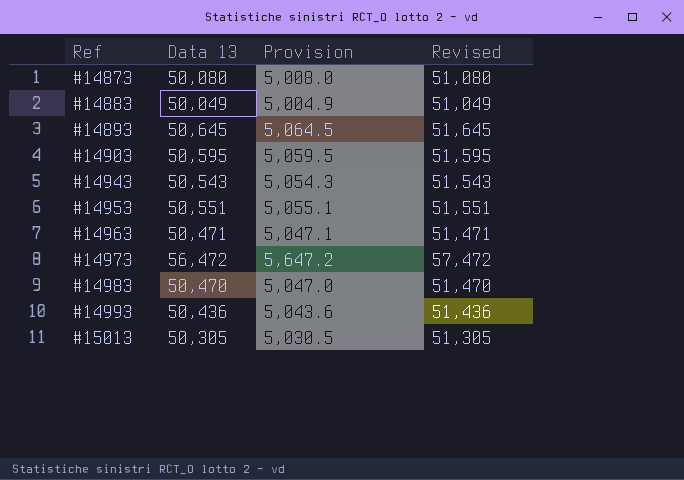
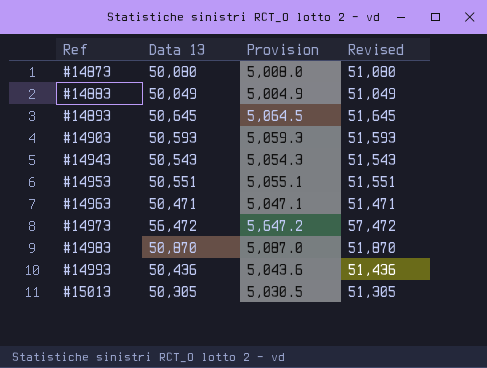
#14903 | Data 13: 50,595 -> 50,593
#14903 | Provision: 5,059.5 -> 5,059.3
#14903 | Revised: 51,595 -> 51,593
#14983 | Data 13: 50,470 -> 50,870
#14983 | Provision: 5,047.0 -> 5,087.0
#14983 | Revised: 51,470 -> 51,870

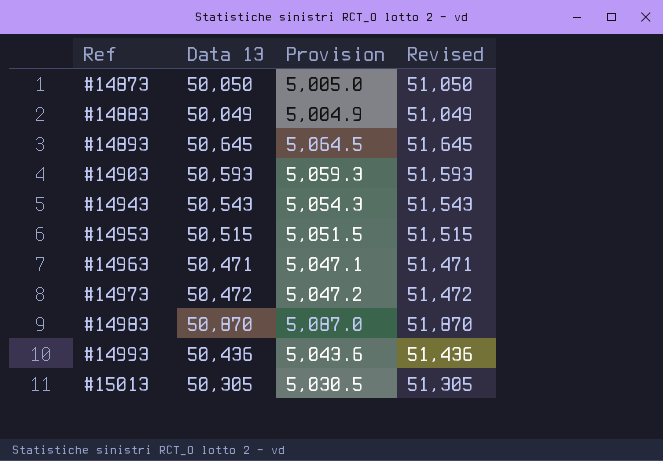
#14873 | Data 13: 50,080 -> 50,050
#14873 | Provision: 5,008.0 -> 5,005.0
#14873 | Revised: 51,080 -> 51,050
#14953 | Data 13: 50,551 -> 50,515
#14953 | Provision: 5,055.1 -> 5,051.5
#14953 | Revised: 51,551 -> 51,515
#14973 | Data 13: 56,472 -> 50,472
#14973 | Provision: 5,647.2 -> 5,047.2
#14973 | Revised: 57,472 -> 51,472

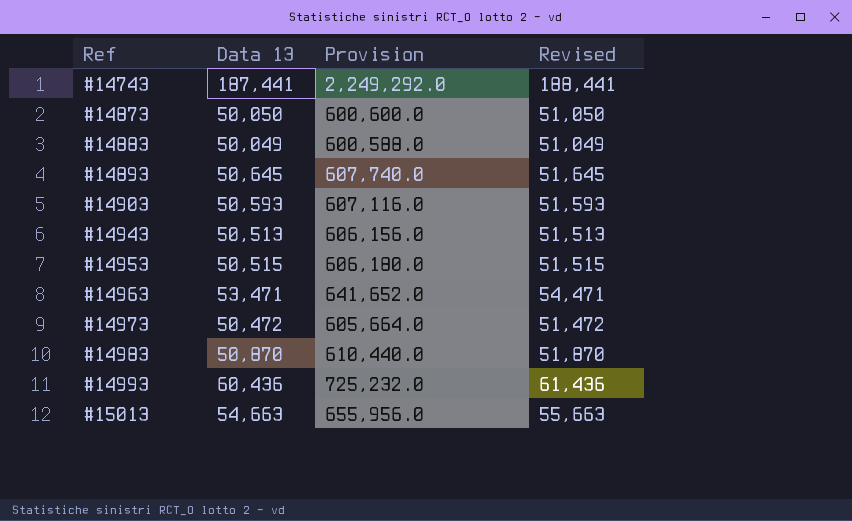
column Provision | formula: [Data 13] * 0.1 -> [Data 13] * 12
row #14743: none -> 187,441 | 2,249,292.0 | 188,441
#14943 | Data 13: 50,543 -> 50,513
#14943 | Revised: 51,543 -> 51,513
#14963 | Data 13: 50,471 -> 53,471
#14963 | Revised: 51,471 -> 54,471
#14993 | Data 13: 50,436 -> 60,436
#14993 | Revised: 51,436 -> 61,436
#15013 | Data 13: 50,305 -> 54,663
#15013 | Revised: 51,305 -> 55,663

